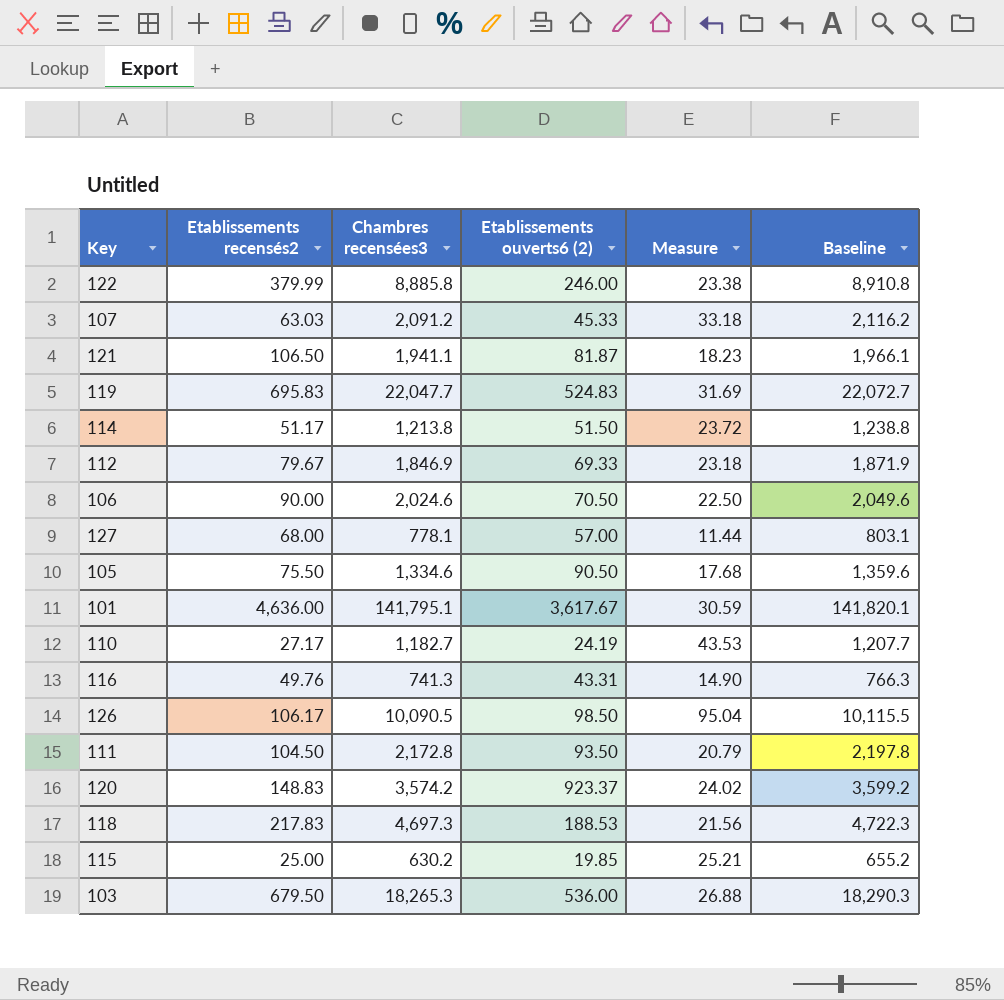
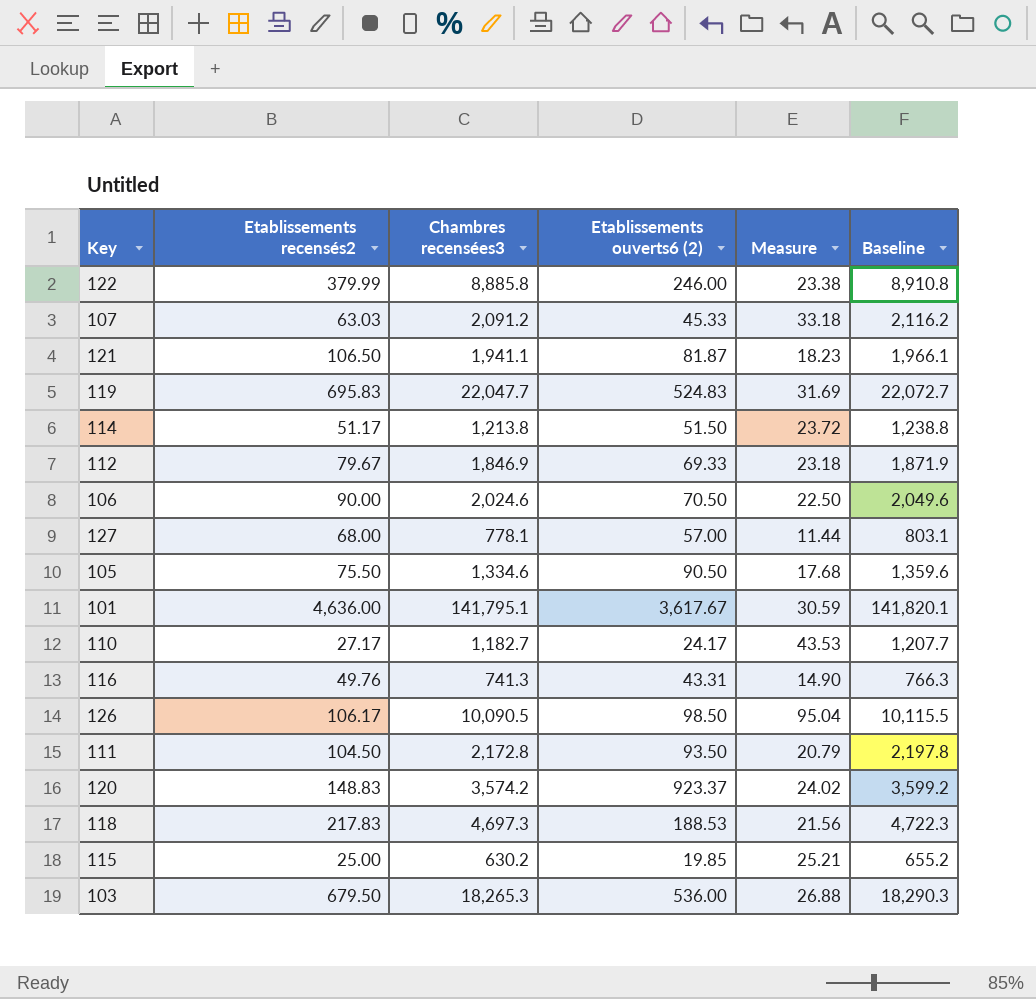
110 | Etablissements ouverts6 (2): 24.19 -> 24.17

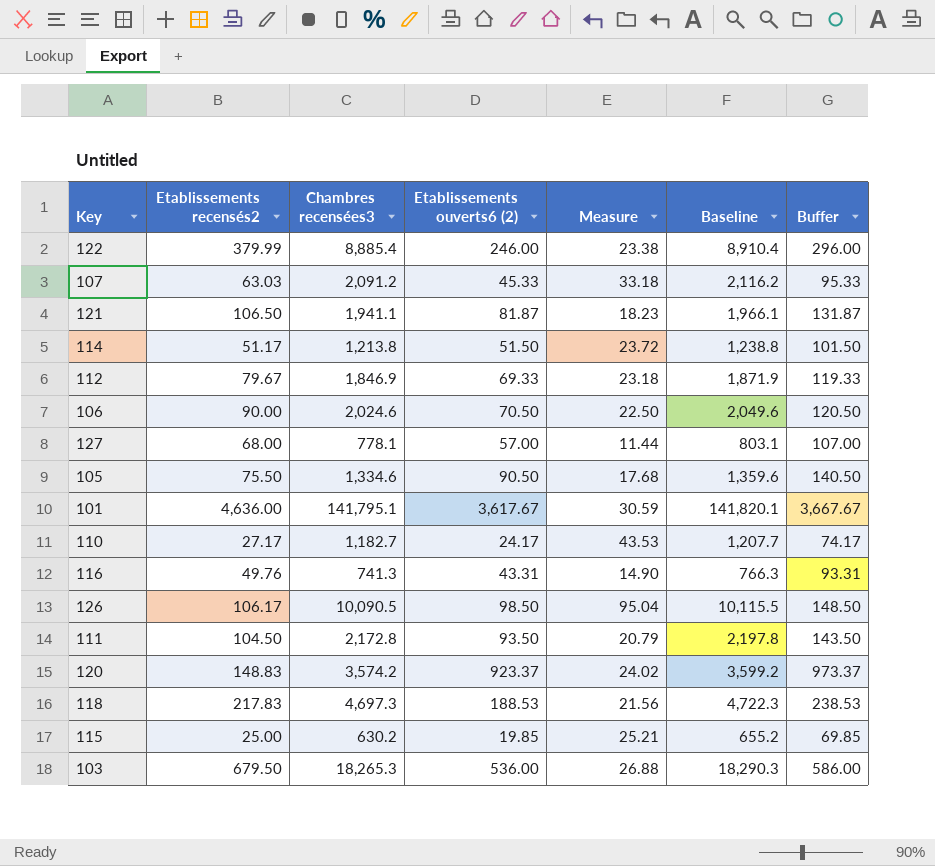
column Buffer | formula: none -> [Etablissements ouverts6 (2)] + 50
row 119: 695.83 | 22,047.7 | 524.83 | 31.69 | 22,072.7 -> none
122 | Chambres recensées3: 8,885.8 -> 8,885.4
122 | Baseline: 8,910.8 -> 8,910.4

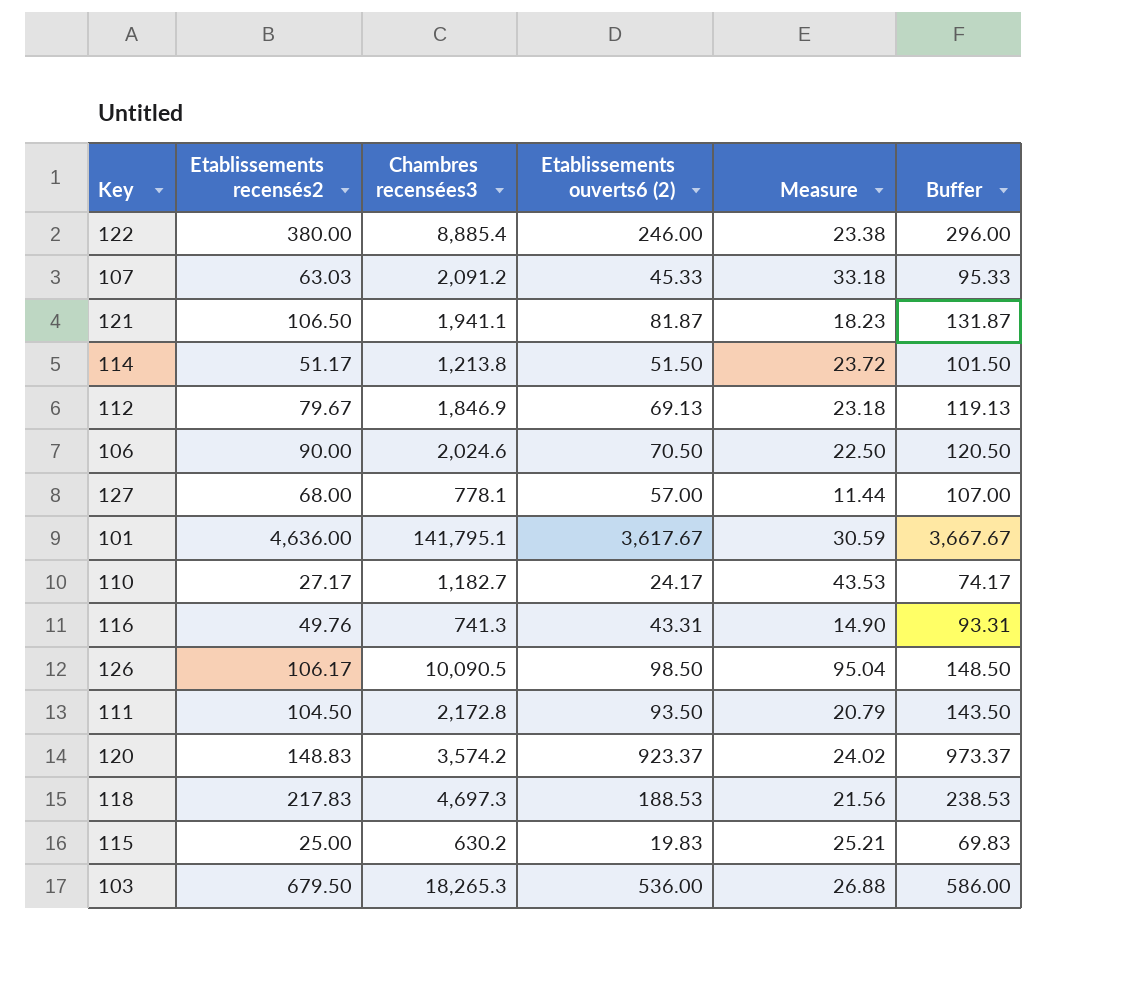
column Baseline | formula: [Chambres recensées3] + 25 -> none
row 105: 75.50 | 1,334.6 | 90.50 | 17.68 | 1,359.6 | 140.50 -> none
122 | Etablissements recensés2: 379.99 -> 380.00
112 | Etablissements ouverts6 (2): 69.33 -> 69.13
112 | Buffer: 119.33 -> 119.13
115 | Etablissements ouverts6 (2): 19.85 -> 19.83
115 | Buffer: 69.85 -> 69.83

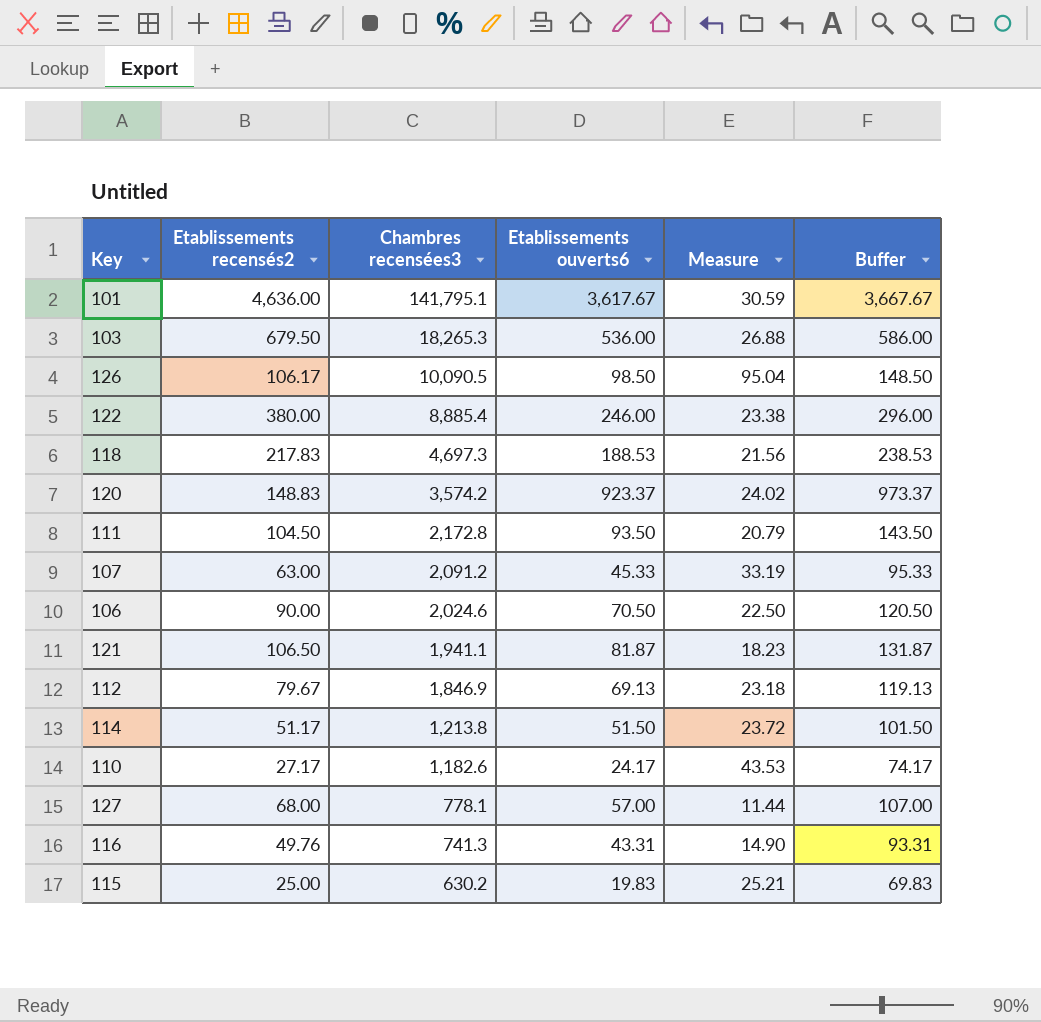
row order: none -> Chambres recensées3 descending
column name: Etablissements ouverts6 (2) -> Etablissements ouverts6
107 | Etablissements recensés2: 63.03 -> 63.00
107 | Measure: 33.18 -> 33.19
110 | Chambres recensées3: 1,182.7 -> 1,182.6

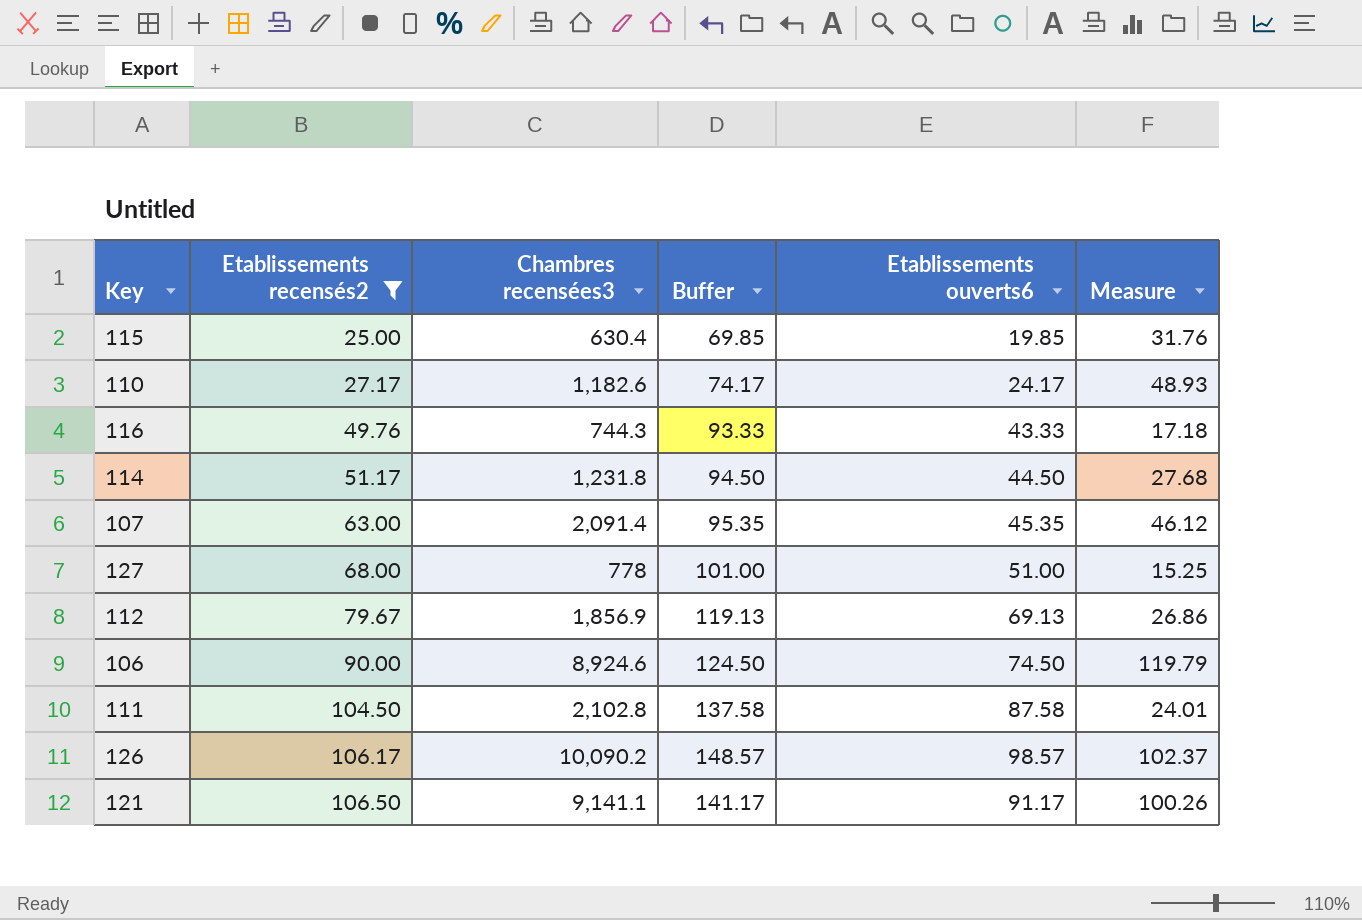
filter: none -> Etablissements recensés2 <= 106.50
row order: Chambres recensées3 descending -> Etablissements recensés2 ascending
column Buffer | position: 6 -> 4
column Measure | formula: [Chambres recensées3] / [Etablissements recensés2] -> [Chambres recensées3] / [Etablissements ouverts6]
115 | Chambres recensées3: 630.2 -> 630.4
115 | Buffer: 69.83 -> 69.85
115 | Etablissements ouverts6: 19.83 -> 19.85
116 | Chambres recensées3: 741.3 -> 744.3
116 | Buffer: 93.31 -> 93.33
116 | Etablissements ouverts6: 43.31 -> 43.33
114 | Chambres recensées3: 1,213.8 -> 1,231.8
114 | Buffer: 101.50 -> 94.50
114 | Etablissements ouverts6: 51.50 -> 44.50
107 | Chambres recensées3: 2,091.2 -> 2,091.4
107 | Buffer: 95.33 -> 95.35
107 | Etablissements ouverts6: 45.33 -> 45.35
127 | Chambres recensées3: 778.1 -> 778
127 | Buffer: 107.00 -> 101.00
127 | Etablissements ouverts6: 57.00 -> 51.00
112 | Chambres recensées3: 1,846.9 -> 1,856.9
106 | Chambres recensées3: 2,024.6 -> 8,924.6
106 | Buffer: 120.50 -> 124.50
106 | Etablissements ouverts6: 70.50 -> 74.50
111 | Chambres recensées3: 2,172.8 -> 2,102.8
111 | Buffer: 143.50 -> 137.58
111 | Etablissements ouverts6: 93.50 -> 87.58
126 | Chambres recensées3: 10,090.5 -> 10,090.2
126 | Buffer: 148.50 -> 148.57
126 | Etablissements ouverts6: 98.50 -> 98.57
121 | Chambres recensées3: 1,941.1 -> 9,141.1
121 | Buffer: 131.87 -> 141.17
121 | Etablissements ouverts6: 81.87 -> 91.17

